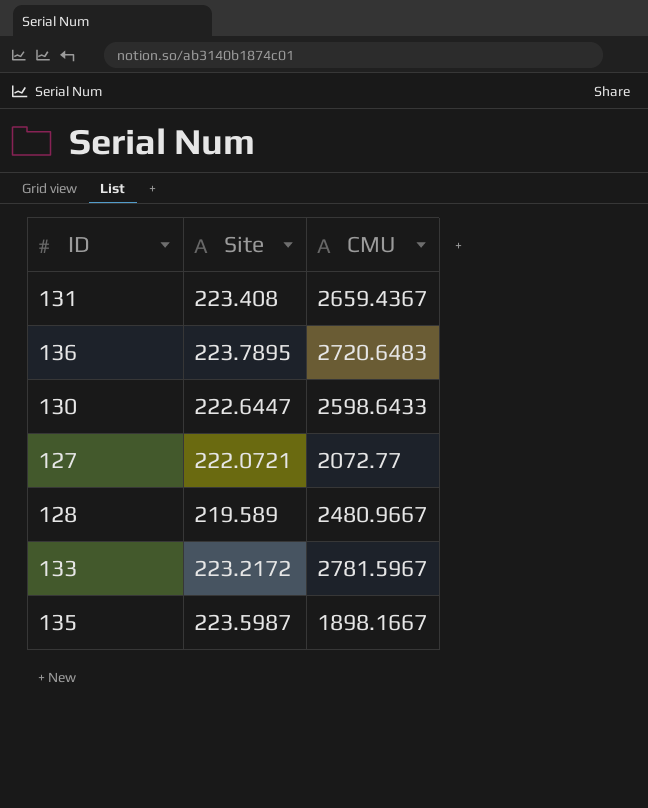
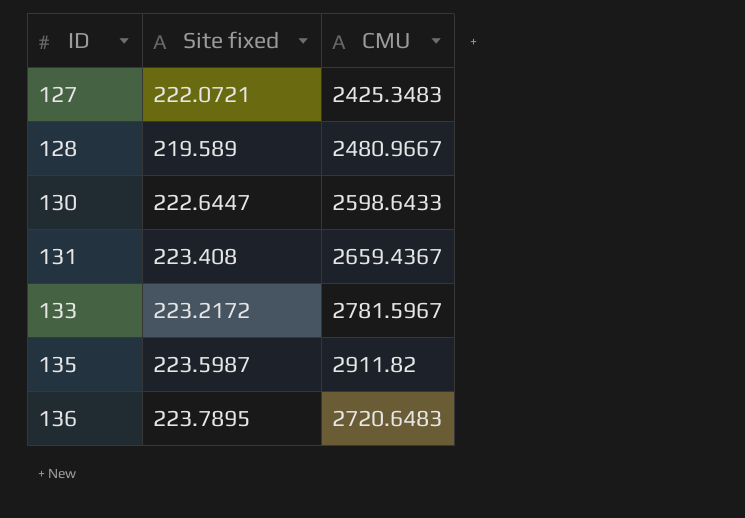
row order: none -> ID ascending
column name: Site -> Site fixed
127 | CMU: 2072.77 -> 2425.3483
135 | CMU: 1898.1667 -> 2911.82

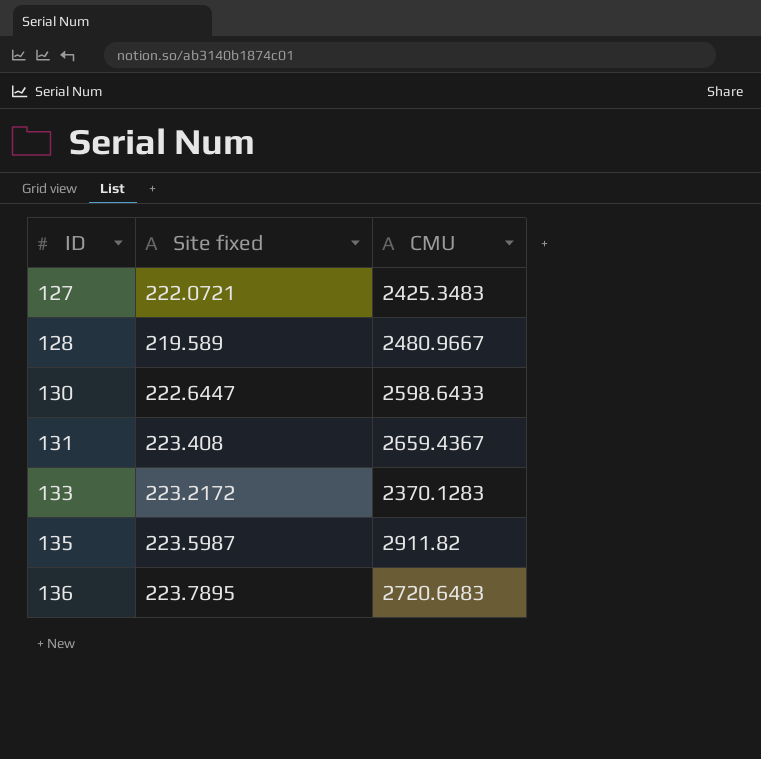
133 | CMU: 2781.5967 -> 2370.1283

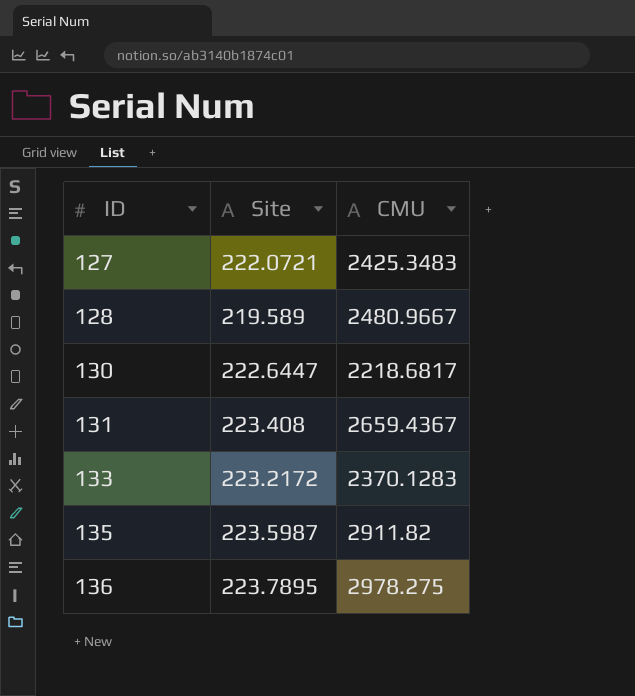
column name: Site fixed -> Site
130 | CMU: 2598.6433 -> 2218.6817
136 | CMU: 2720.6483 -> 2978.275

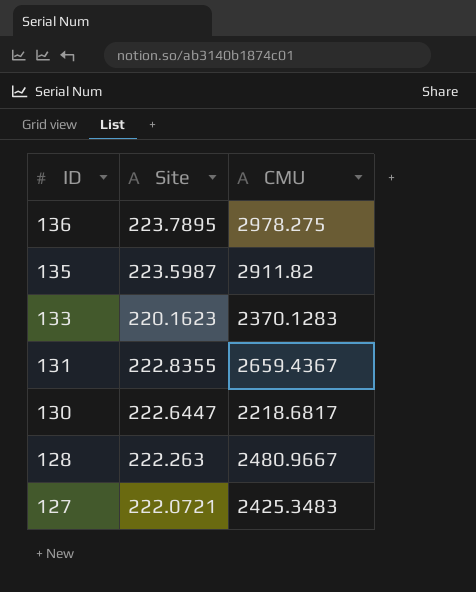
row order: ID ascending -> ID descending
133 | Site: 223.2172 -> 220.1623
131 | Site: 223.408 -> 222.8355
128 | Site: 219.589 -> 222.263

